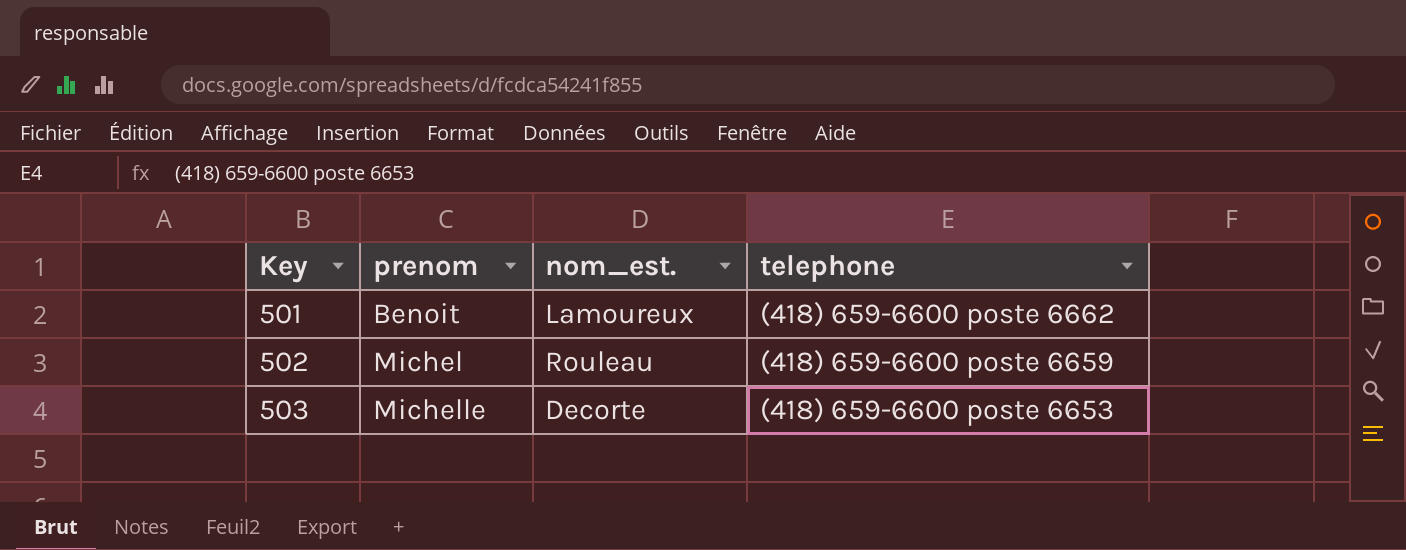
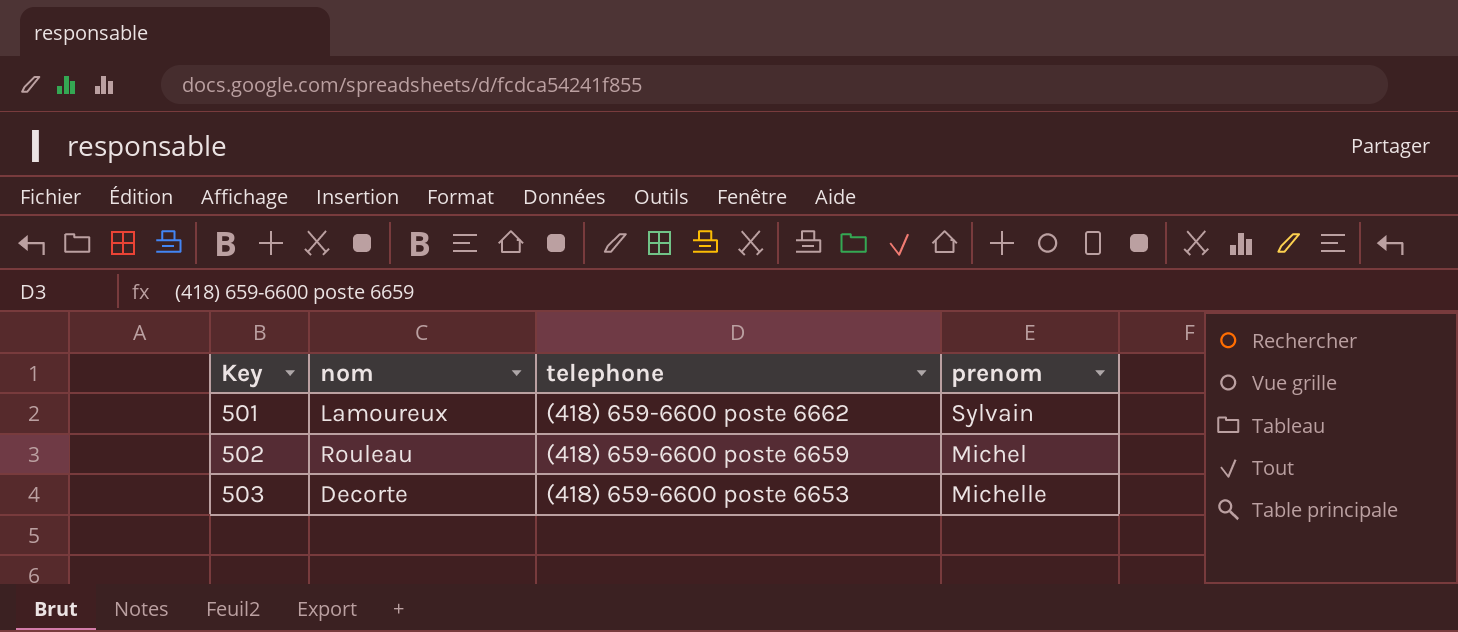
column name: nom_est. -> nom
column prenom | position: 2 -> 4
501 | prenom: Benoit -> Sylvain

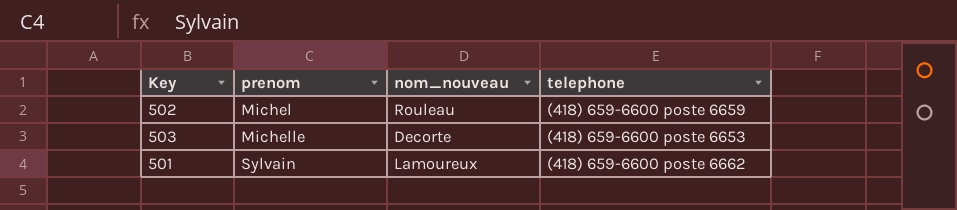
row order: Key ascending -> prenom ascending
column prenom | position: 4 -> 2
column name: nom -> nom_nouveau

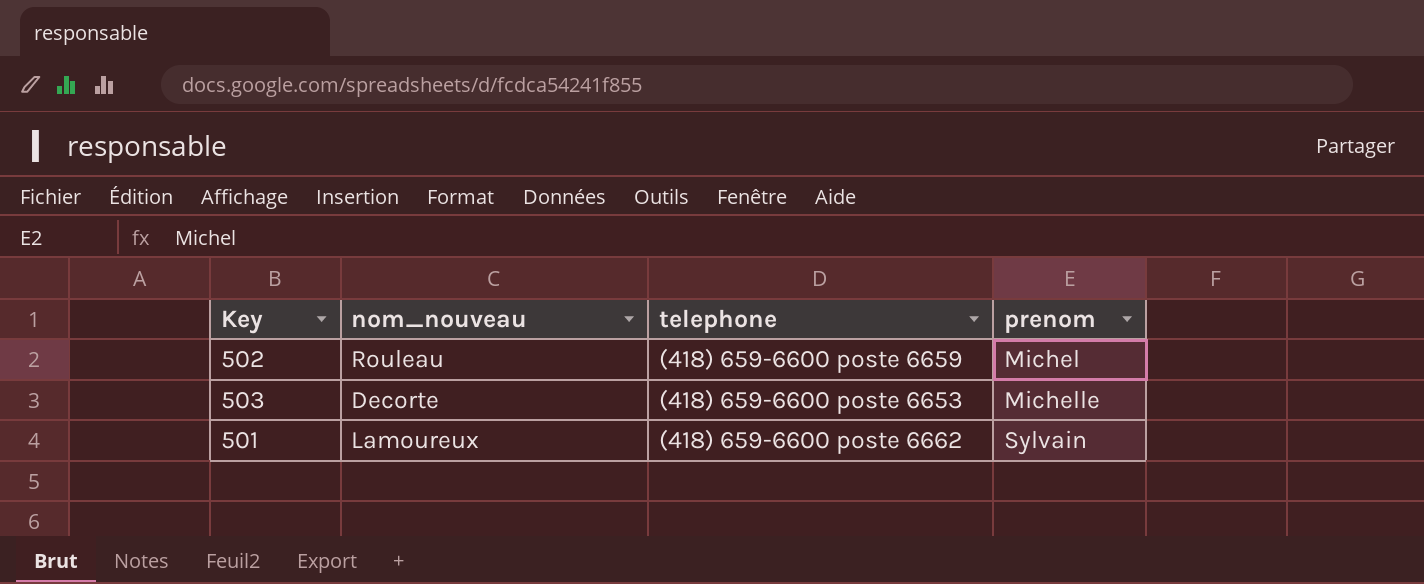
column prenom | position: 2 -> 4

